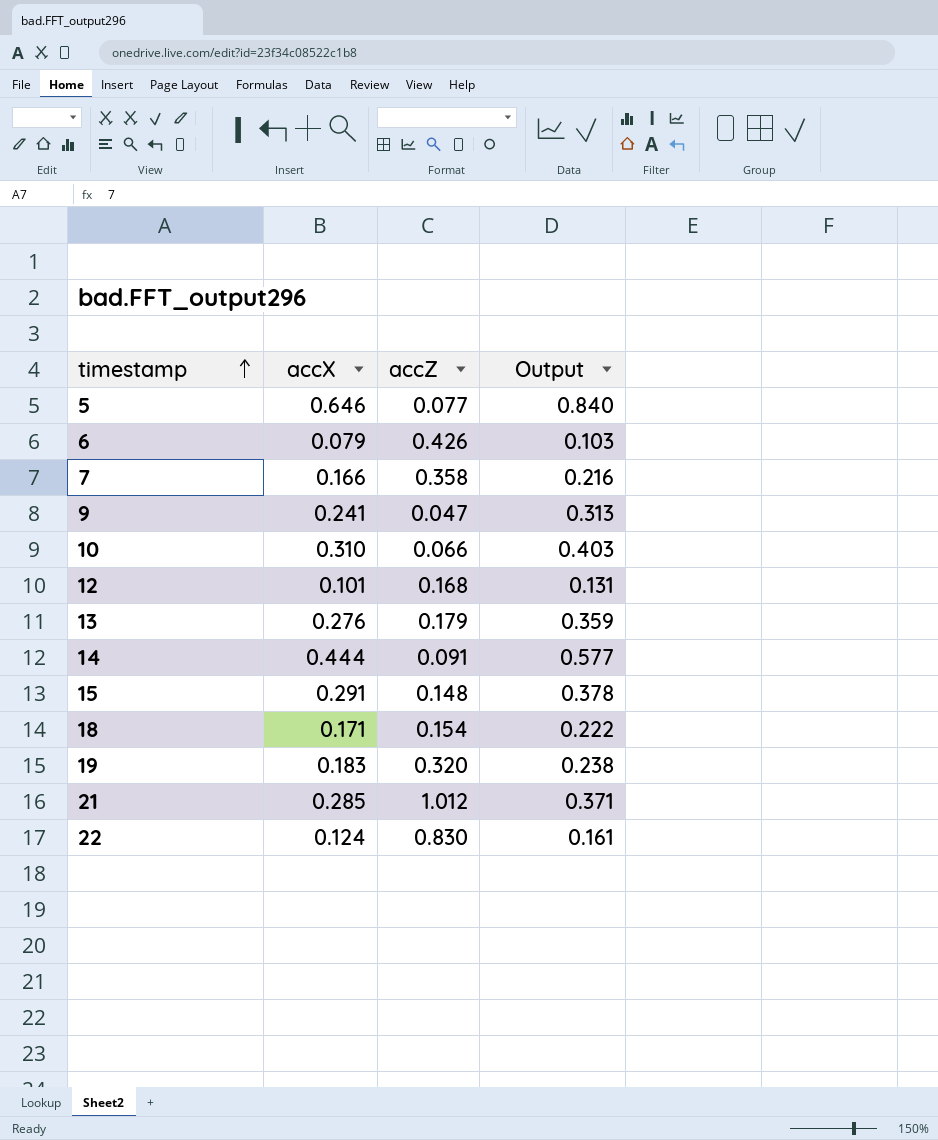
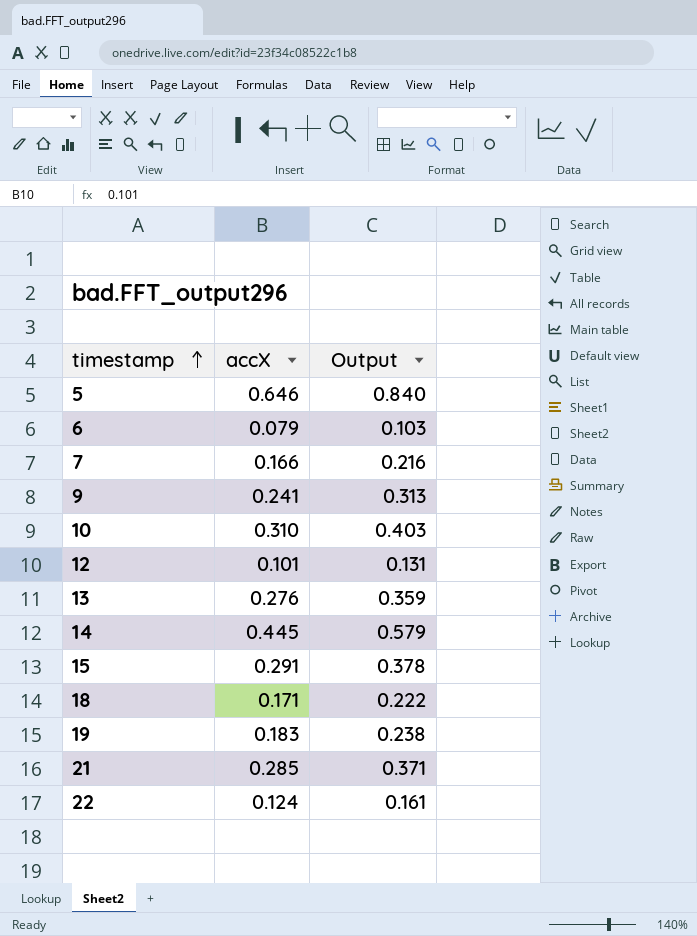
column accZ | position: 3 -> none
14 | accX: 0.444 -> 0.445
14 | Output: 0.577 -> 0.579

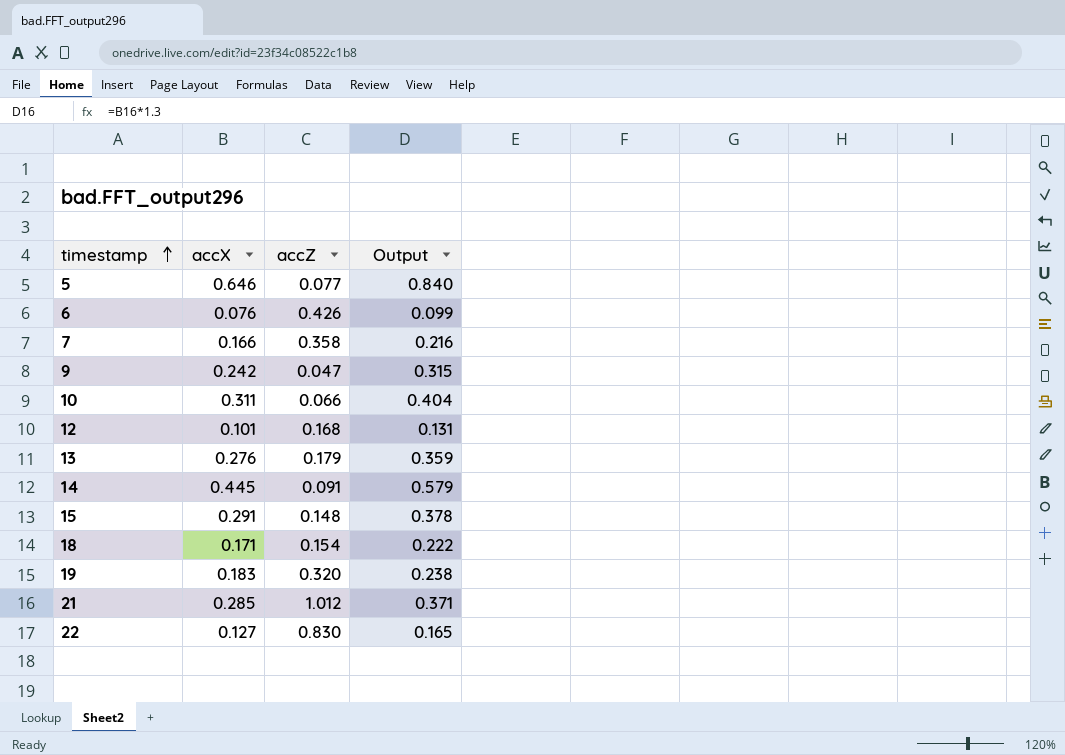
column accZ | position: none -> 3
6 | accX: 0.079 -> 0.076
6 | Output: 0.103 -> 0.099
9 | accX: 0.241 -> 0.242
9 | Output: 0.313 -> 0.315
10 | accX: 0.310 -> 0.311
10 | Output: 0.403 -> 0.404
22 | accX: 0.124 -> 0.127
22 | Output: 0.161 -> 0.165

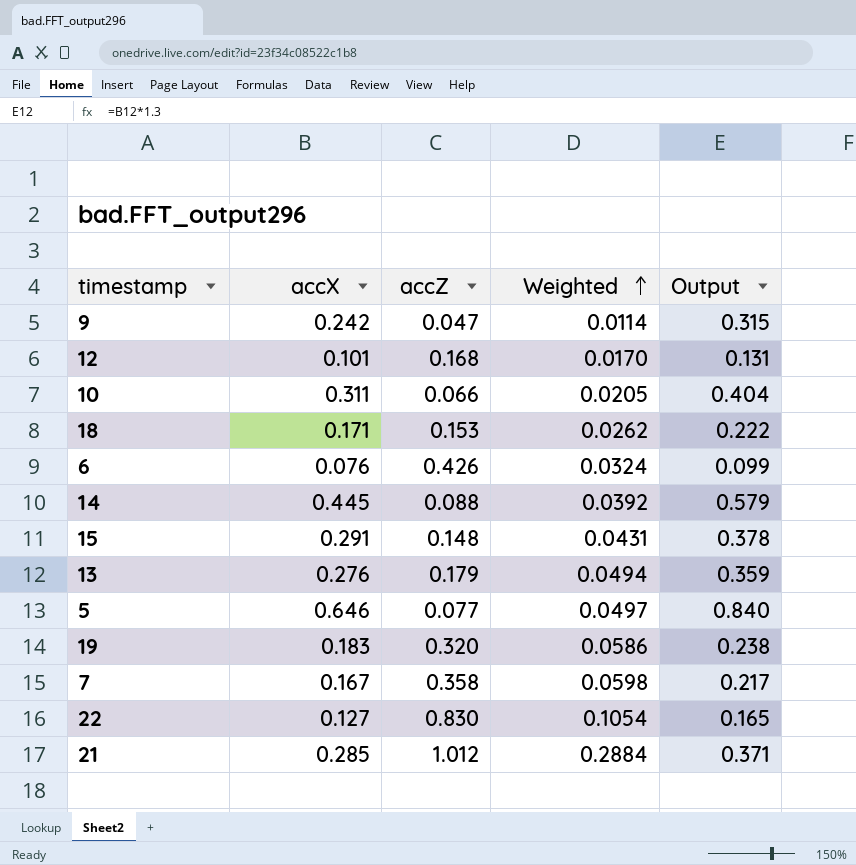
row order: timestamp ascending -> Weighted ascending
column Weighted | formula: none -> [accX] * [accZ]
18 | accZ: 0.154 -> 0.153
14 | accZ: 0.091 -> 0.088
7 | accX: 0.166 -> 0.167
7 | Output: 0.216 -> 0.217

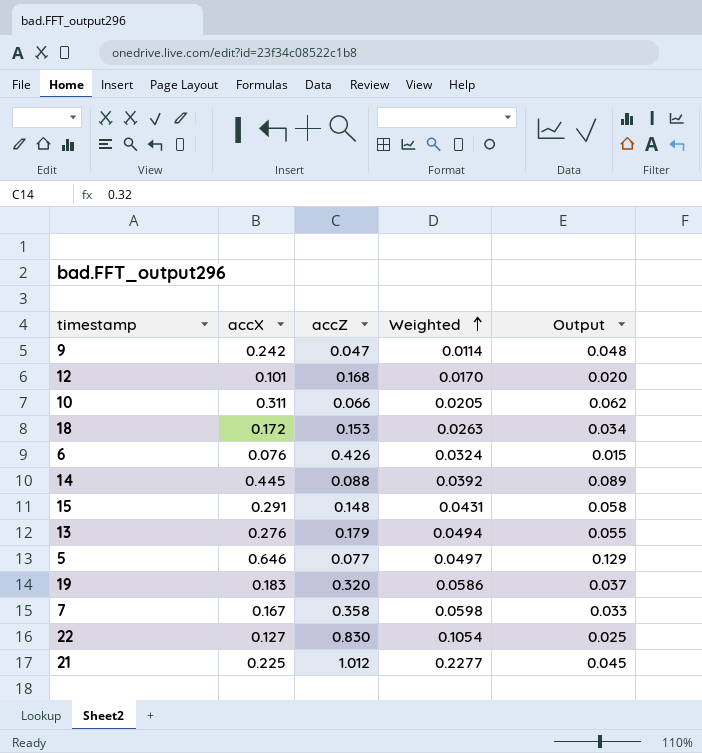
column Output | formula: [accX] * 1.3 -> [accX] * 0.2
18 | accX: 0.171 -> 0.172
18 | Weighted: 0.0262 -> 0.0263
21 | accX: 0.285 -> 0.225
21 | Weighted: 0.2884 -> 0.2277

